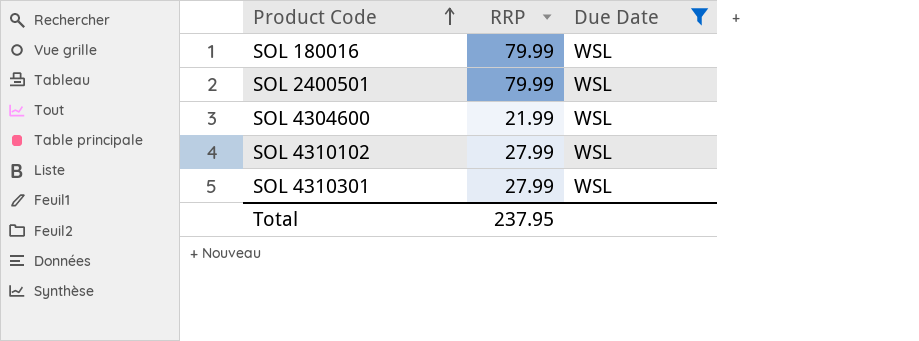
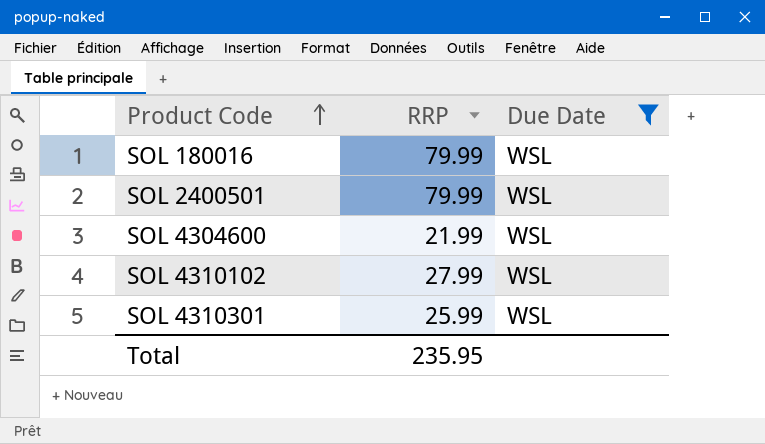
SOL 4310301 | RRP: 27.99 -> 25.99
Total | RRP: 237.95 -> 235.95

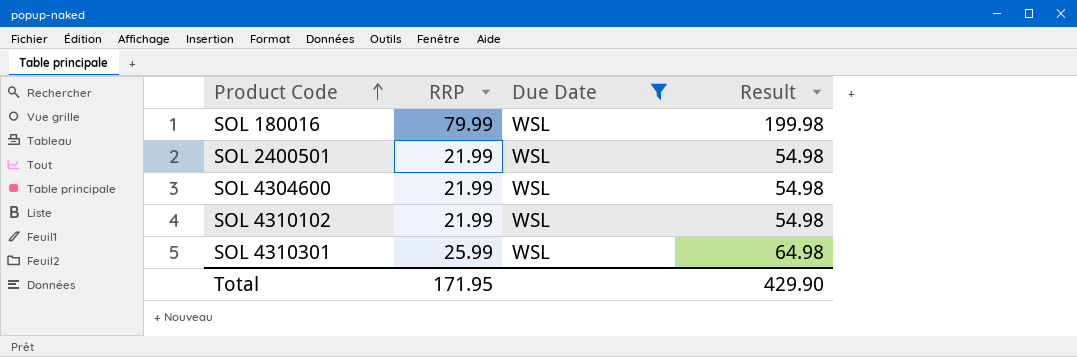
column Result | formula: none -> [RRP] * 2.5
SOL 2400501 | RRP: 79.99 -> 21.99
SOL 4310102 | RRP: 27.99 -> 21.99
Total | RRP: 235.95 -> 171.95

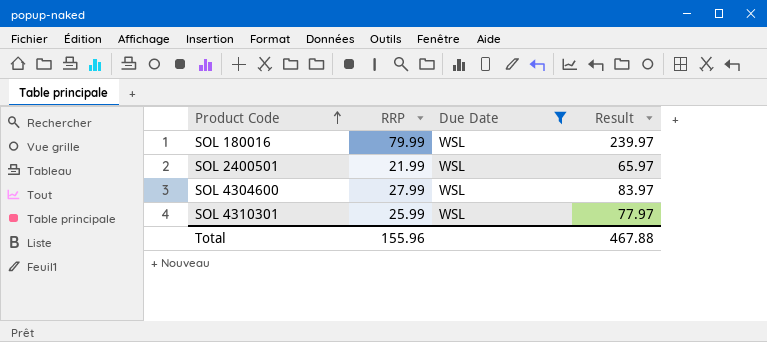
column Result | formula: [RRP] * 2.5 -> [RRP] * 3
row SOL 4310102: 21.99 | WSL | 54.98 -> none
SOL 4304600 | RRP: 21.99 -> 27.99
Total | RRP: 171.95 -> 155.96
Total | Result: 429.90 -> 467.88

